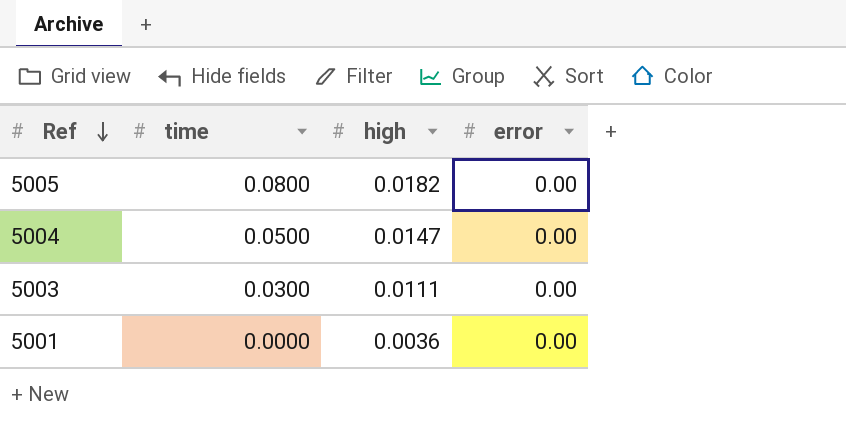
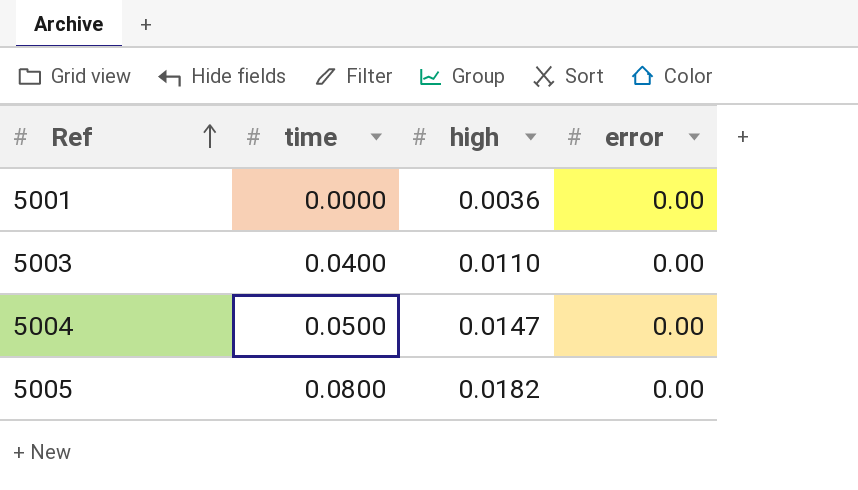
row order: Ref descending -> Ref ascending
5003 | time: 0.0300 -> 0.0400
5003 | high: 0.0111 -> 0.0110

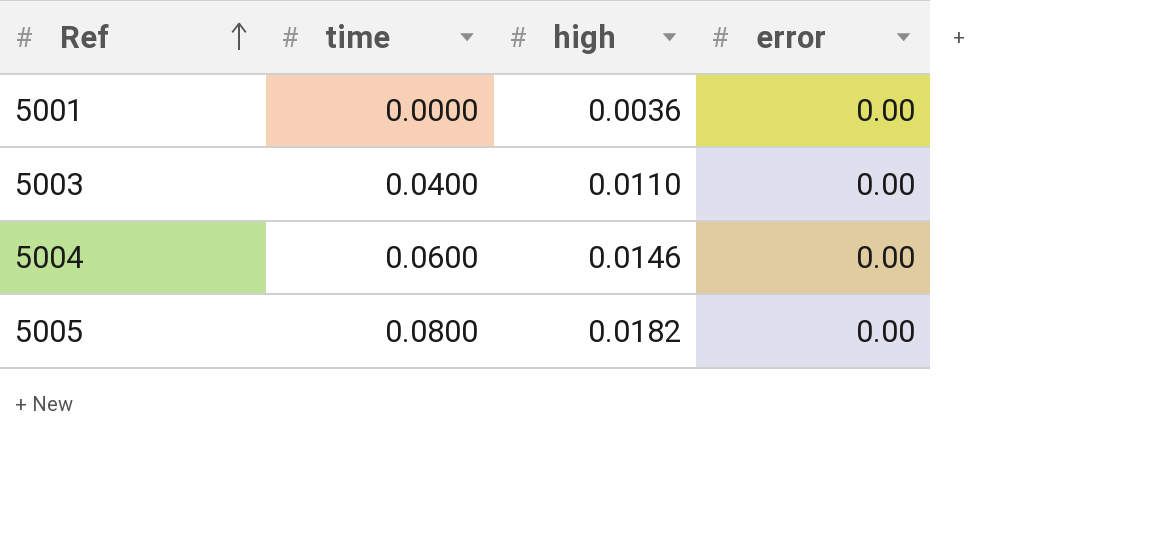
5004 | time: 0.0500 -> 0.0600
5004 | high: 0.0147 -> 0.0146

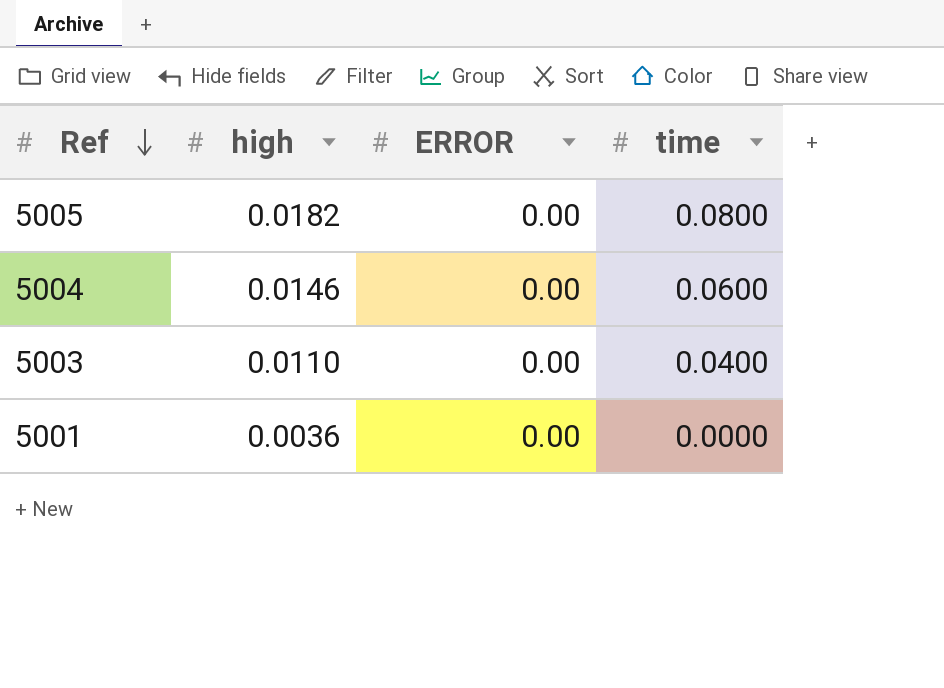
row order: Ref ascending -> Ref descending
column name: error -> ERROR
column time | position: 2 -> 4

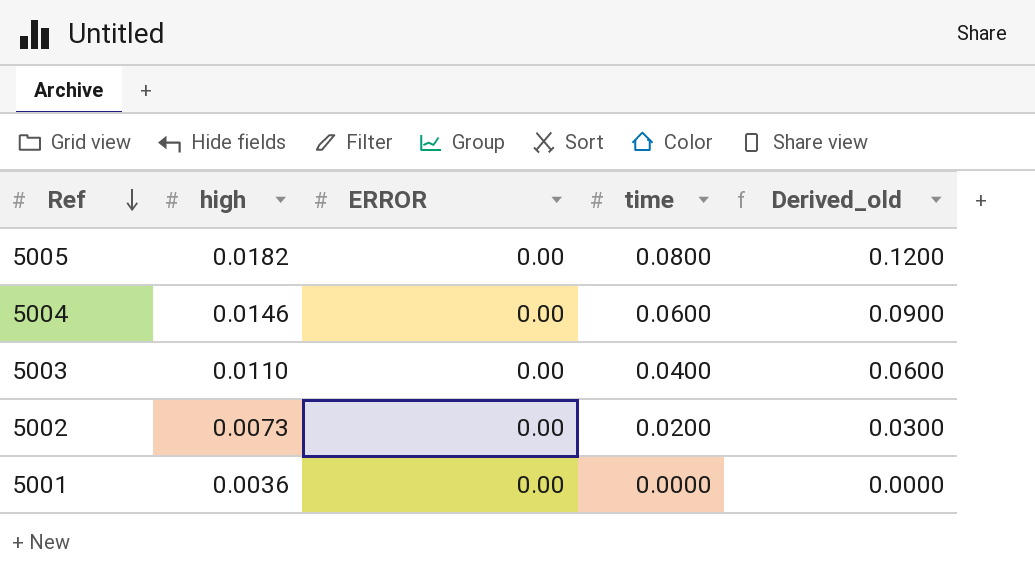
column Derived_old | formula: none -> [time] * 1.5
row 5002: none -> 0.0073 | 0.00 | 0.0200 | 0.0300

